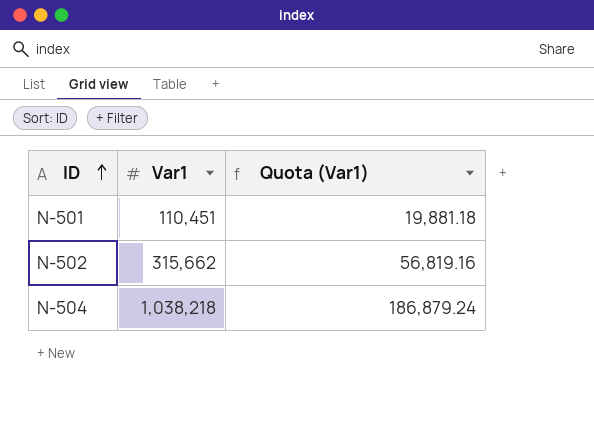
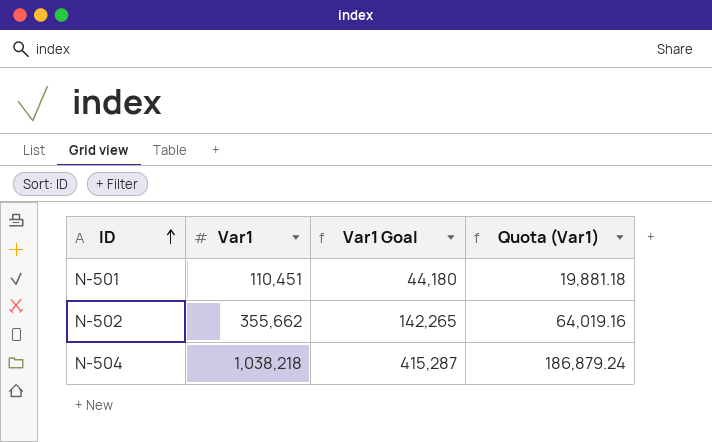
column Var1 Goal | formula: none -> [Var1] * 0.4
N-502 | Var1: 315,662 -> 355,662
N-502 | Quota (Var1): 56,819.16 -> 64,019.16

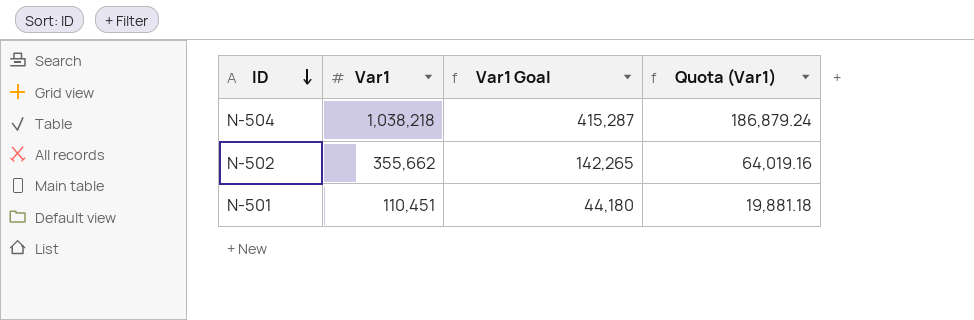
row order: ID ascending -> ID descending

